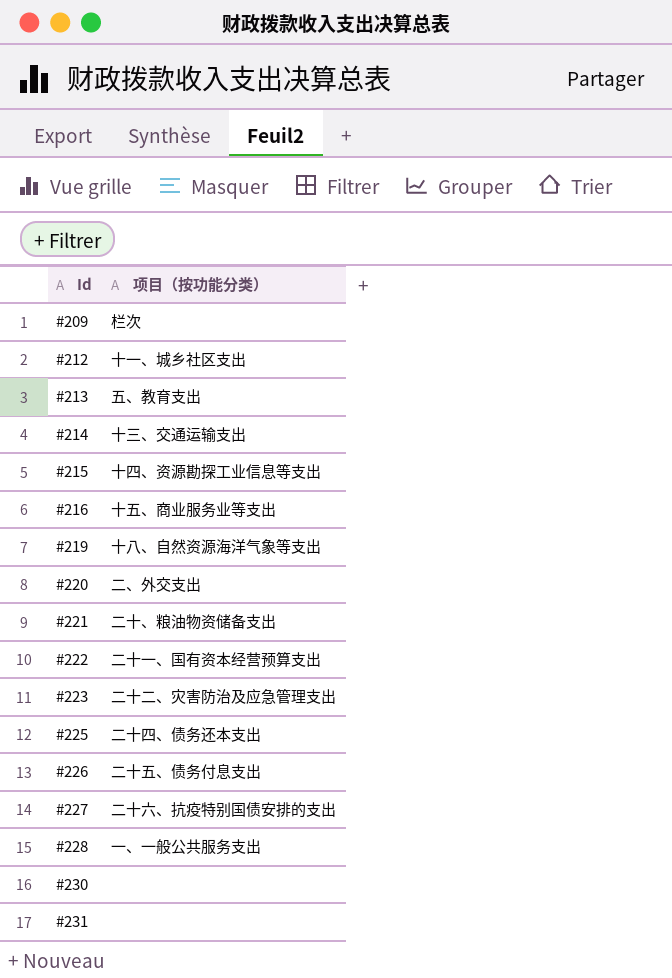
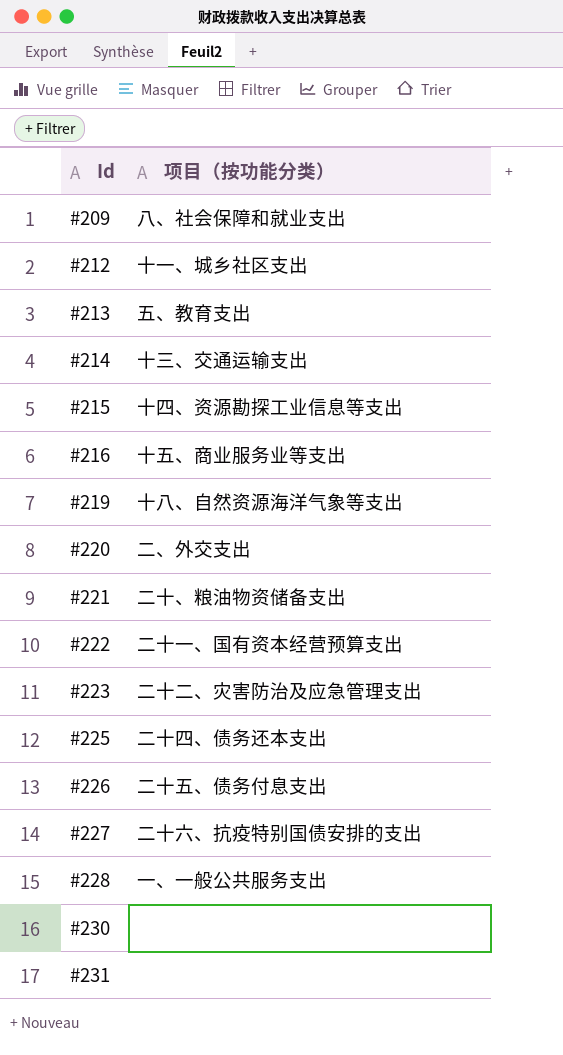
#209 | 项目（按功能分类）: 栏次 -> 八、社会保障和就业支出

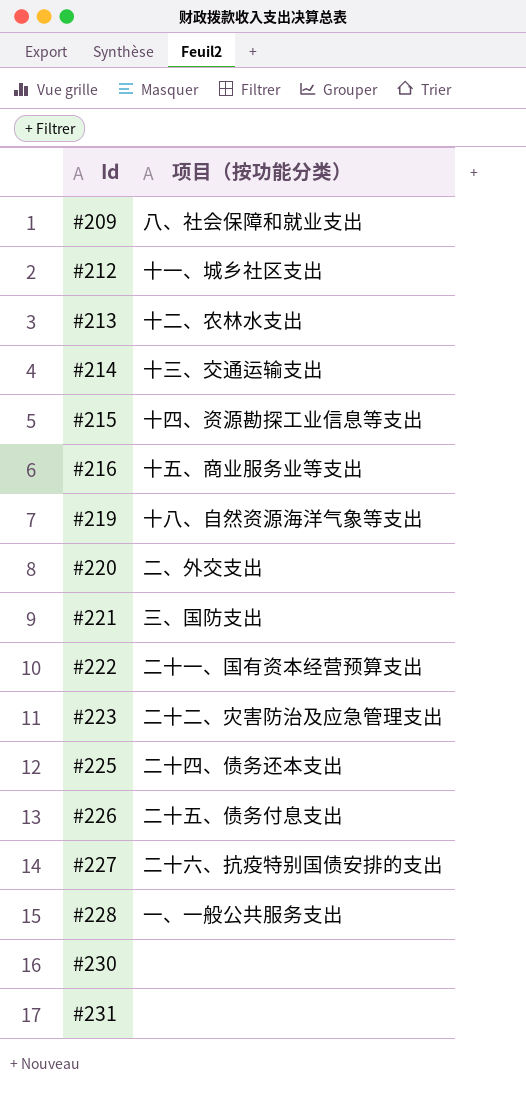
#213 | 项目（按功能分类）: 五、教育支出 -> 十二、农林水支出
#221 | 项目（按功能分类）: 二十、粮油物资储备支出 -> 三、国防支出

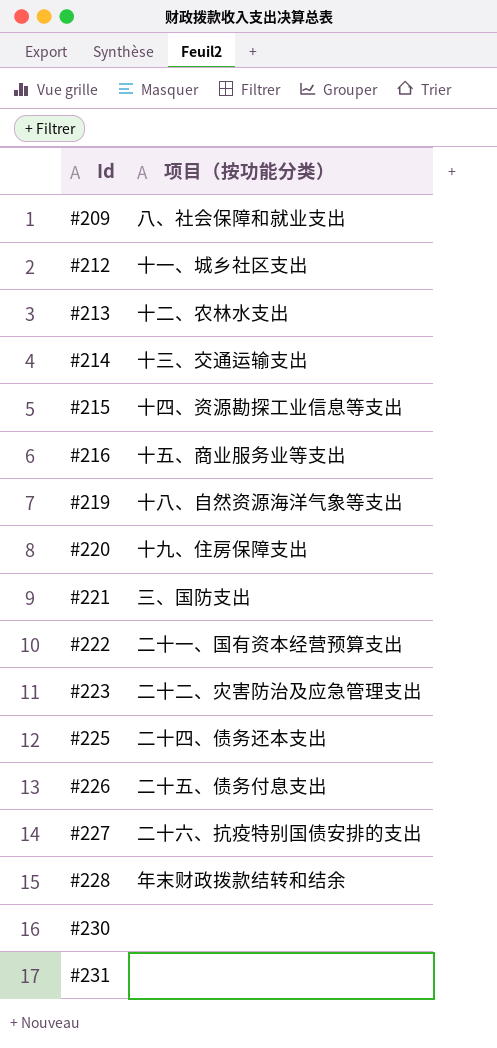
#220 | 项目（按功能分类）: 二、外交支出 -> 十九、住房保障支出
#228 | 项目（按功能分类）: 一、一般公共服务支出 -> 年末财政拨款结转和结余

